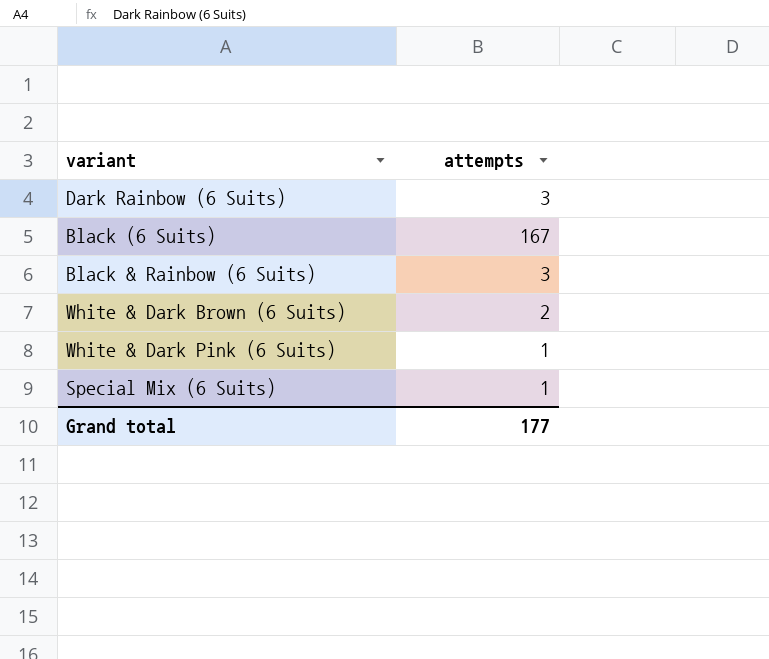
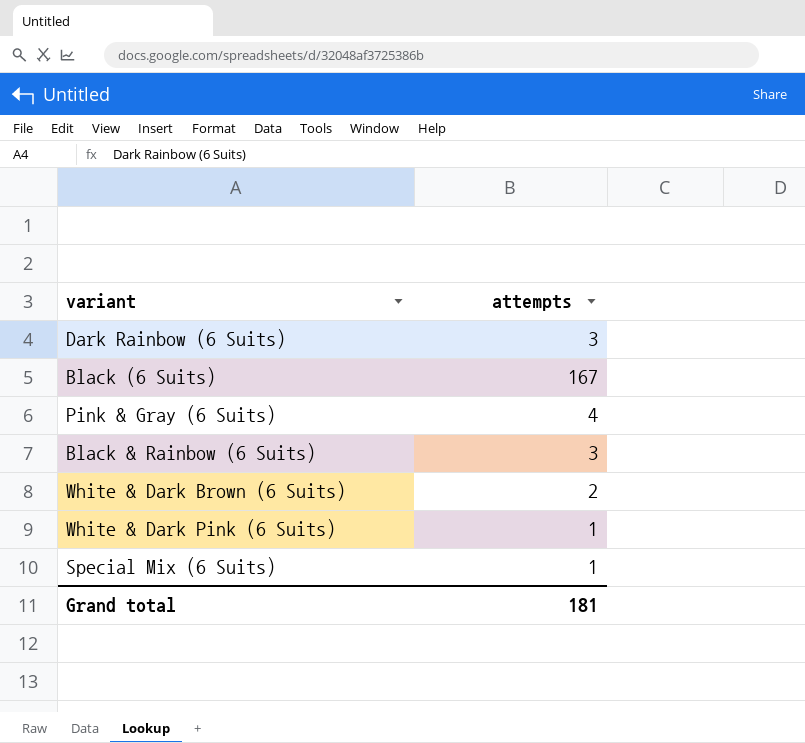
row Pink & Gray (6 Suits): none -> 4
Grand total | attempts: 177 -> 181

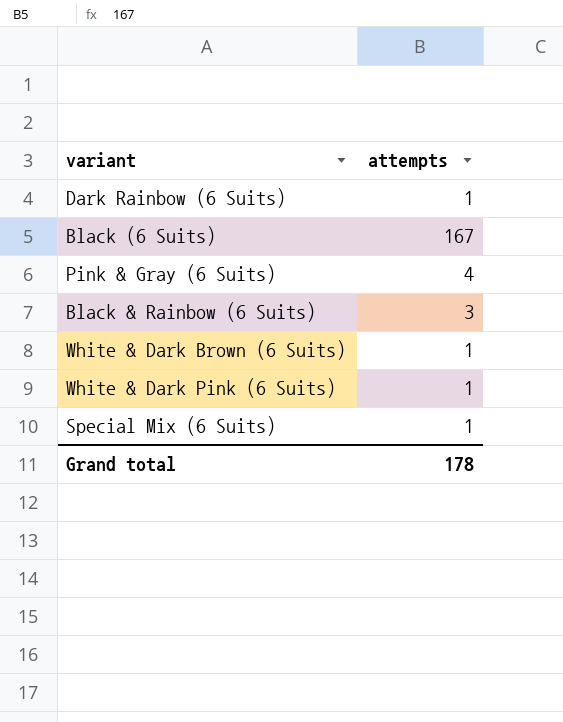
Dark Rainbow (6 Suits) | attempts: 3 -> 1
White & Dark Brown (6 Suits) | attempts: 2 -> 1
Grand total | attempts: 181 -> 178

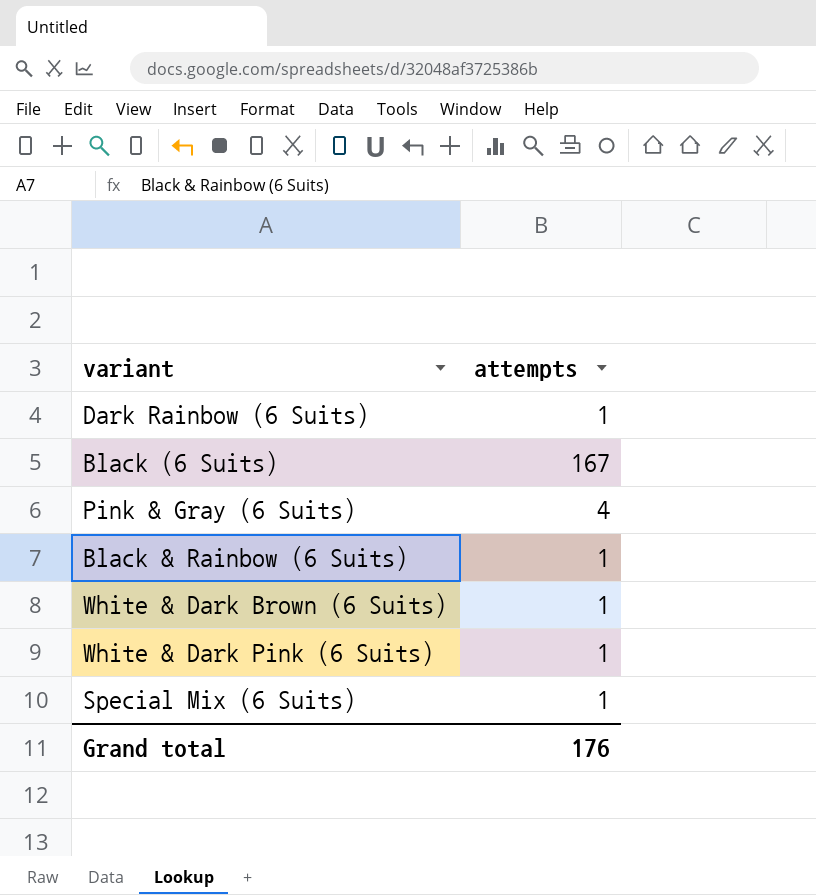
Black & Rainbow (6 Suits) | attempts: 3 -> 1
Grand total | attempts: 178 -> 176

